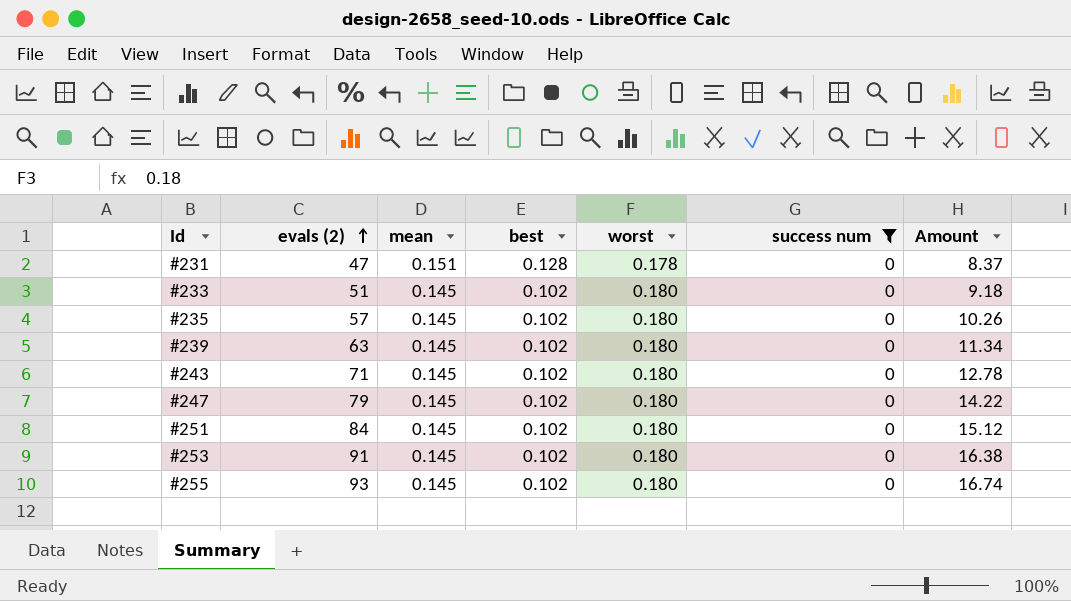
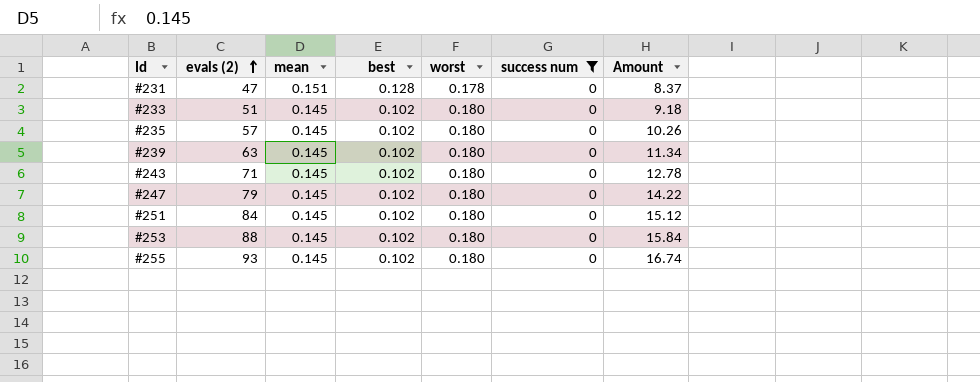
#253 | evals (2): 91 -> 88
#253 | Amount: 16.38 -> 15.84

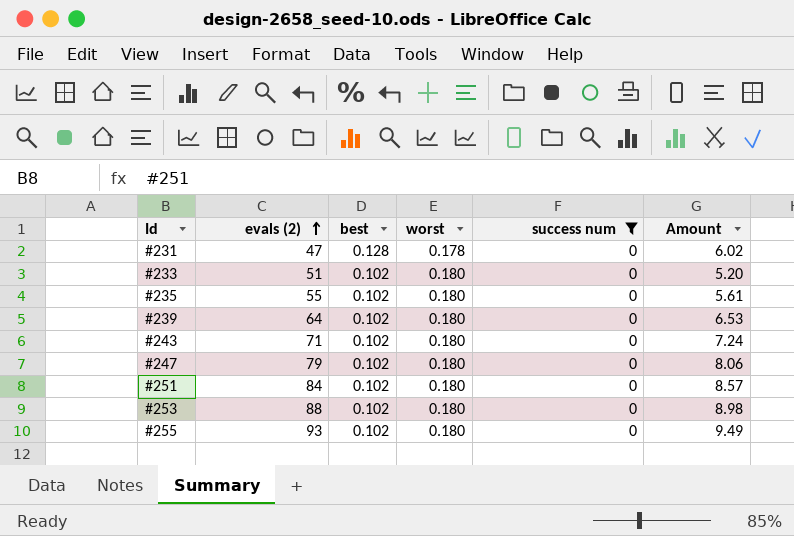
column mean | position: 3 -> none
column Amount | formula: [evals (2)] * [worst] -> [evals (2)] * [best]
#235 | evals (2): 57 -> 55
#239 | evals (2): 63 -> 64

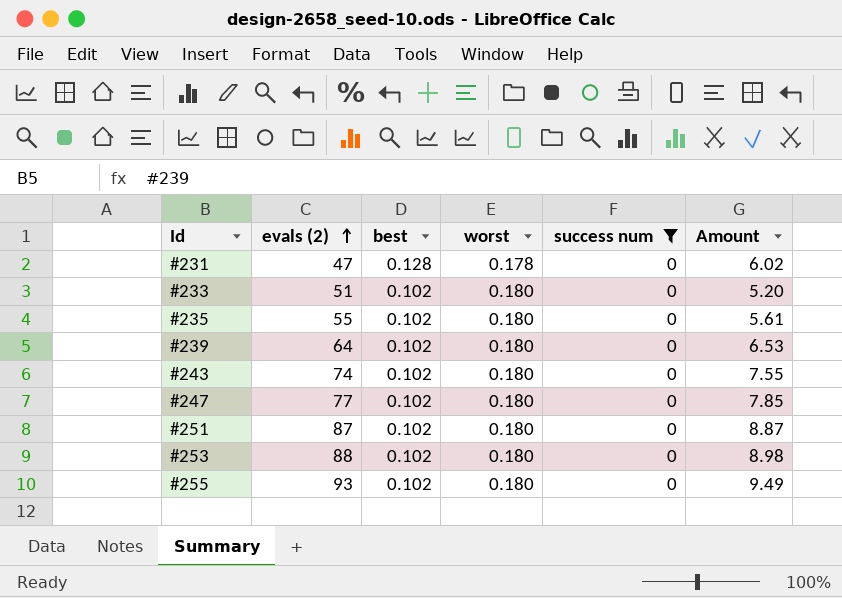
#243 | evals (2): 71 -> 74
#243 | Amount: 7.24 -> 7.55
#247 | evals (2): 79 -> 77
#247 | Amount: 8.06 -> 7.85
#251 | evals (2): 84 -> 87
#251 | Amount: 8.57 -> 8.87

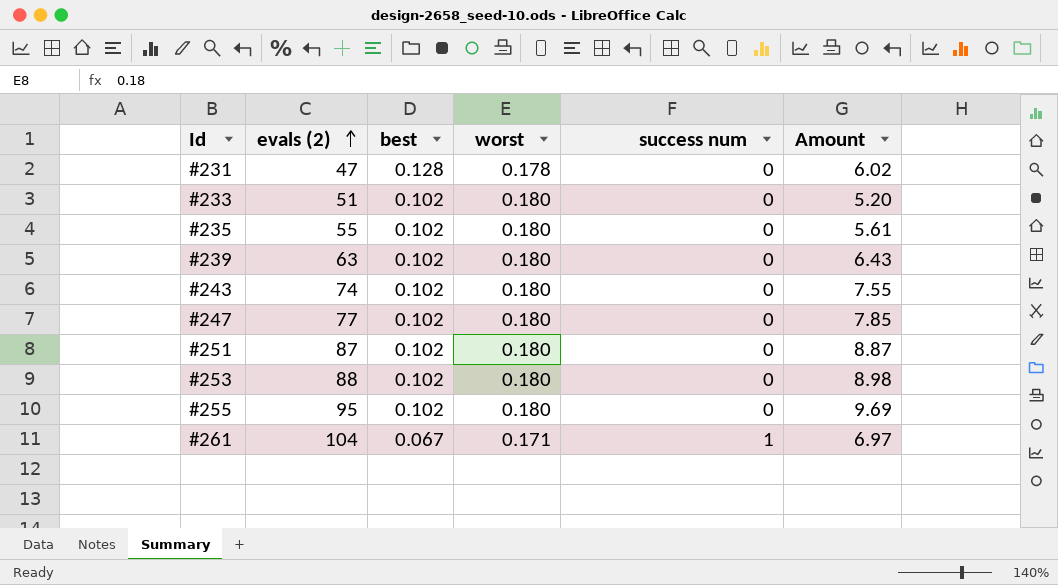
filter: success num = 0 -> none
#239 | evals (2): 64 -> 63
#239 | Amount: 6.53 -> 6.43
#255 | evals (2): 93 -> 95
#255 | Amount: 9.49 -> 9.69

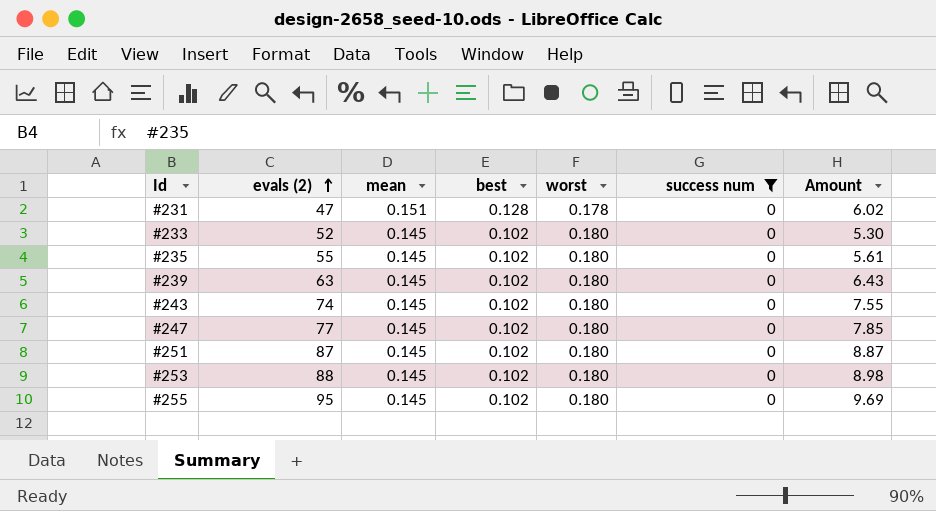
filter: none -> success num = 0
column mean | position: none -> 3
#233 | evals (2): 51 -> 52
#233 | Amount: 5.20 -> 5.30

